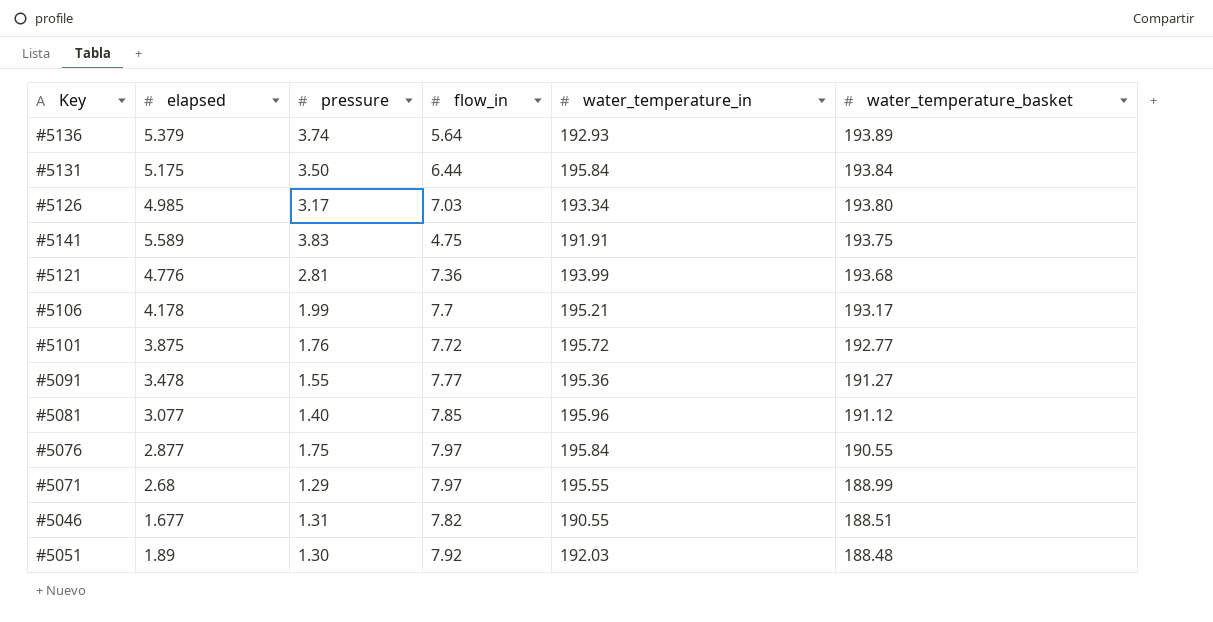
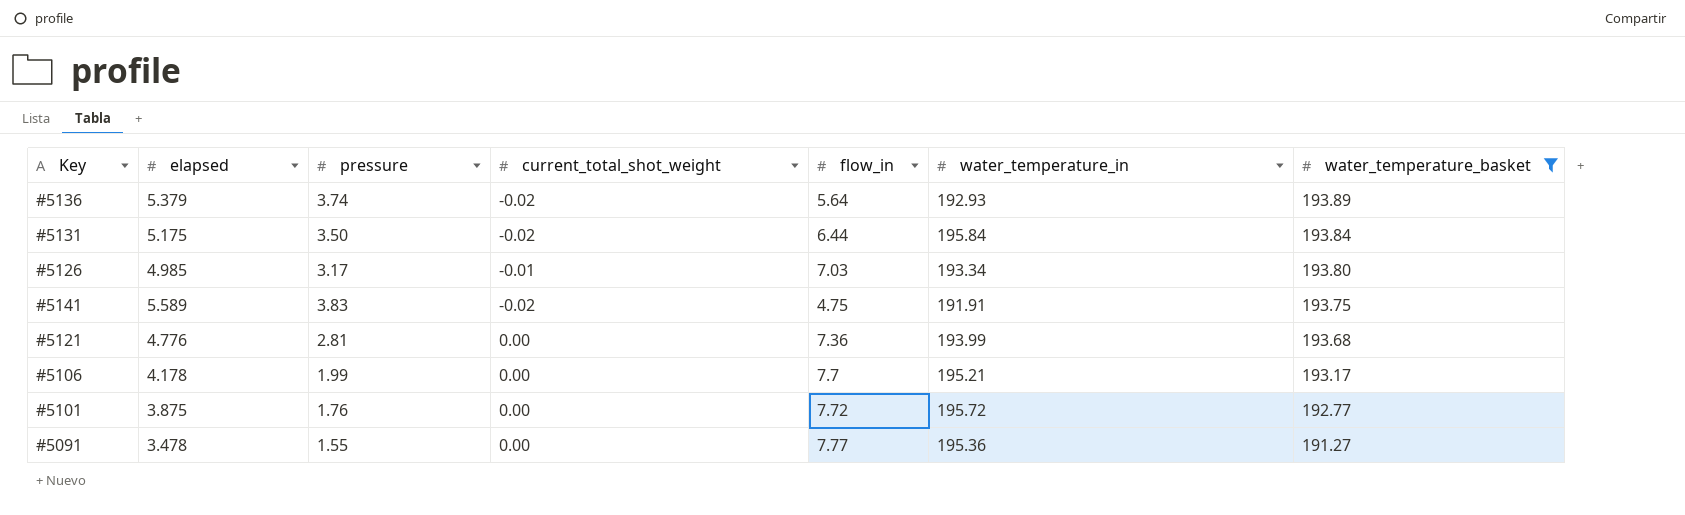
filter: none -> water_temperature_basket >= 191.27
column current_total_shot_weight | position: none -> 4

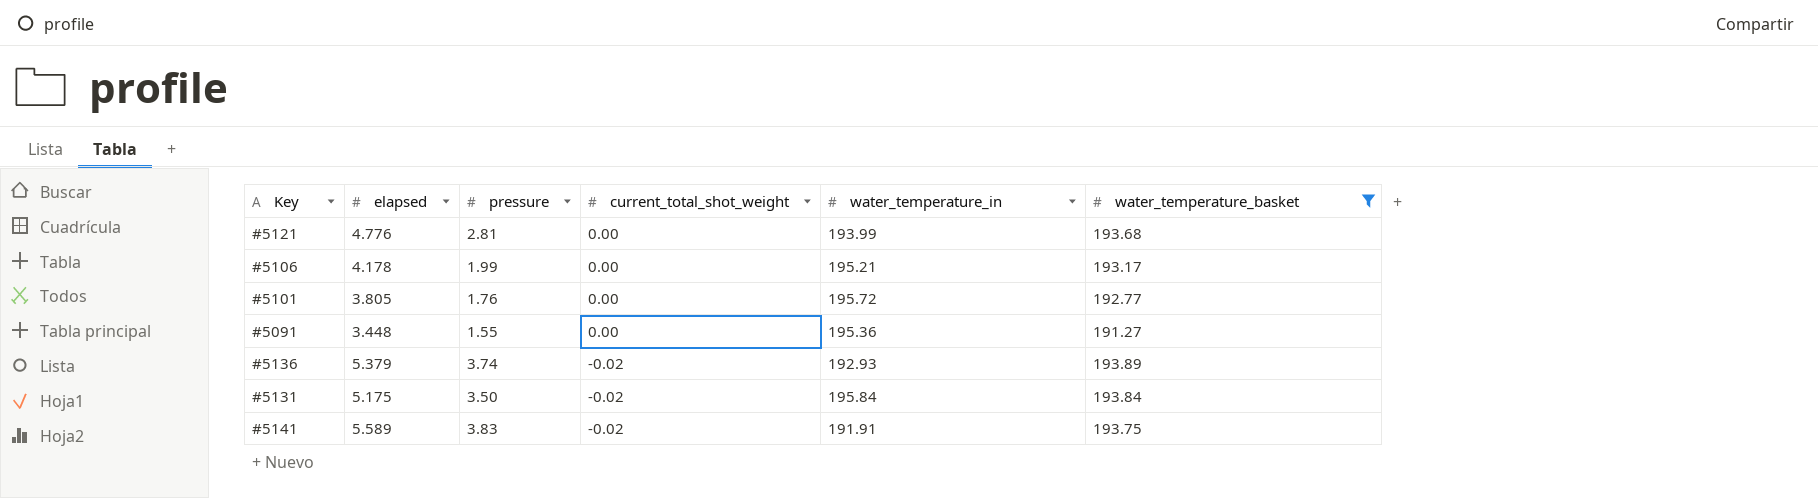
row order: water_temperature_basket descending -> current_total_shot_weight descending
column flow_in | position: 5 -> none
row #5126: 4.985 | 3.17 | -0.01 | 7.03 | 193.34 | 193.80 -> none
#5101 | elapsed: 3.875 -> 3.805
#5091 | elapsed: 3.478 -> 3.448

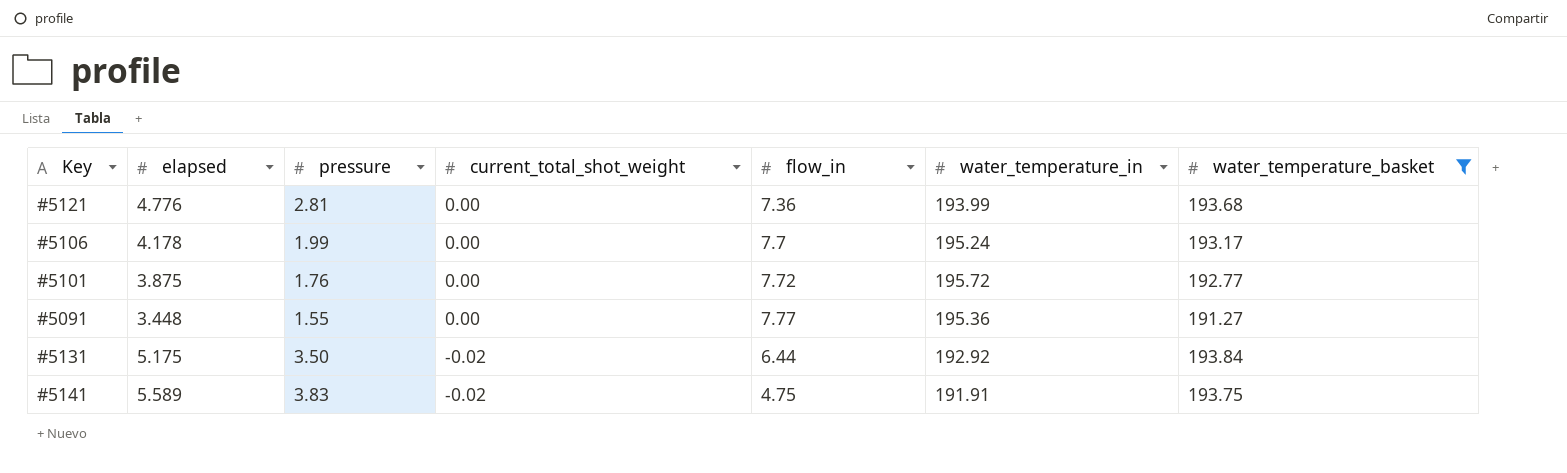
column flow_in | position: none -> 5
row #5136: 5.379 | 3.74 | -0.02 | 192.93 | 193.89 -> none
#5106 | water_temperature_in: 195.21 -> 195.24
#5101 | elapsed: 3.805 -> 3.875
#5131 | water_temperature_in: 195.84 -> 192.92

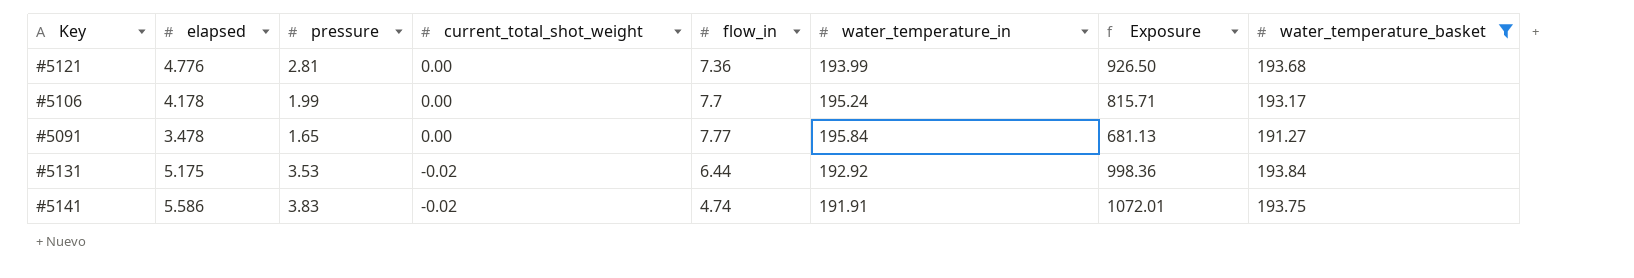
column Exposure | formula: none -> [elapsed] * [water_temperature_in]
row #5101: 3.875 | 1.76 | 0.00 | 7.72 | 195.72 | 192.77 -> none
#5091 | elapsed: 3.448 -> 3.478
#5091 | pressure: 1.55 -> 1.65
#5091 | water_temperature_in: 195.36 -> 195.84
#5131 | pressure: 3.50 -> 3.53
#5141 | elapsed: 5.589 -> 5.586
#5141 | flow_in: 4.75 -> 4.74

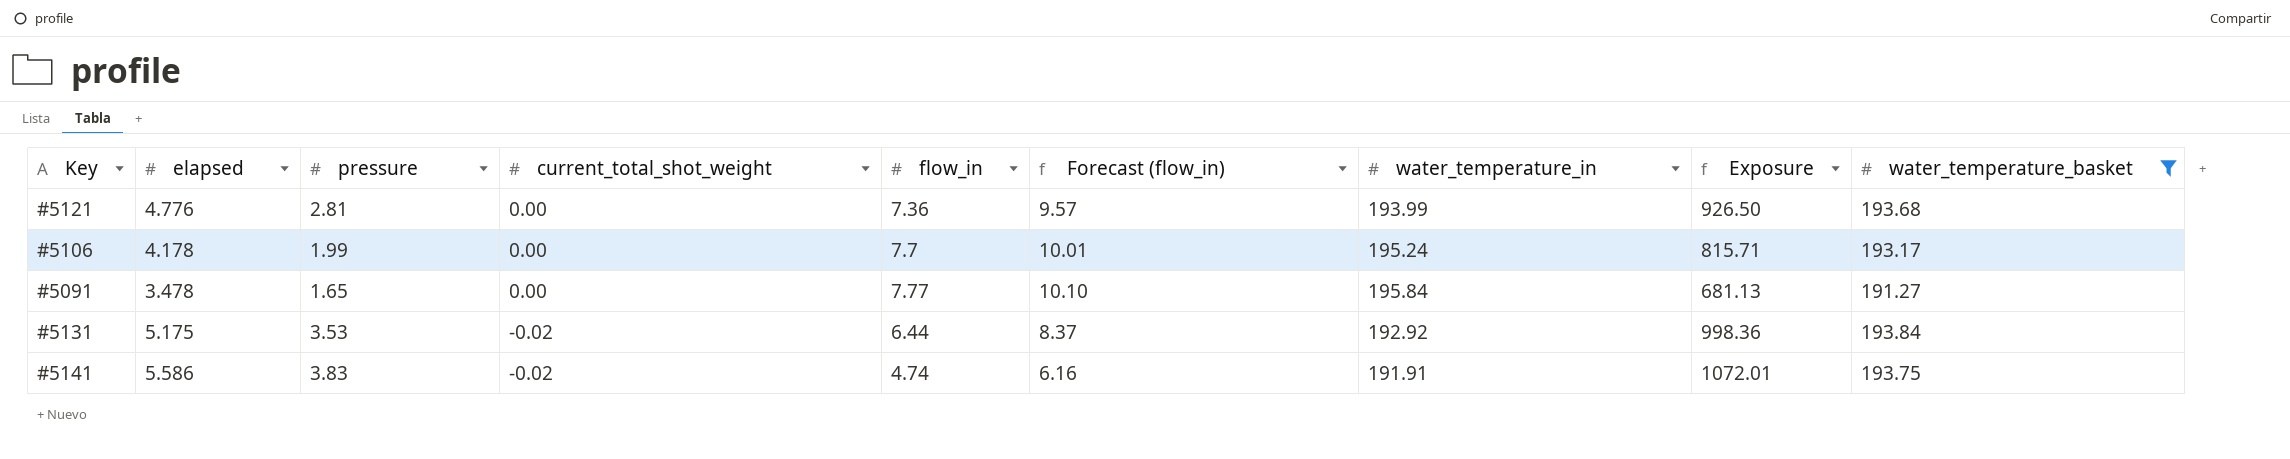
column Forecast (flow_in) | formula: none -> [flow_in] * 1.3

